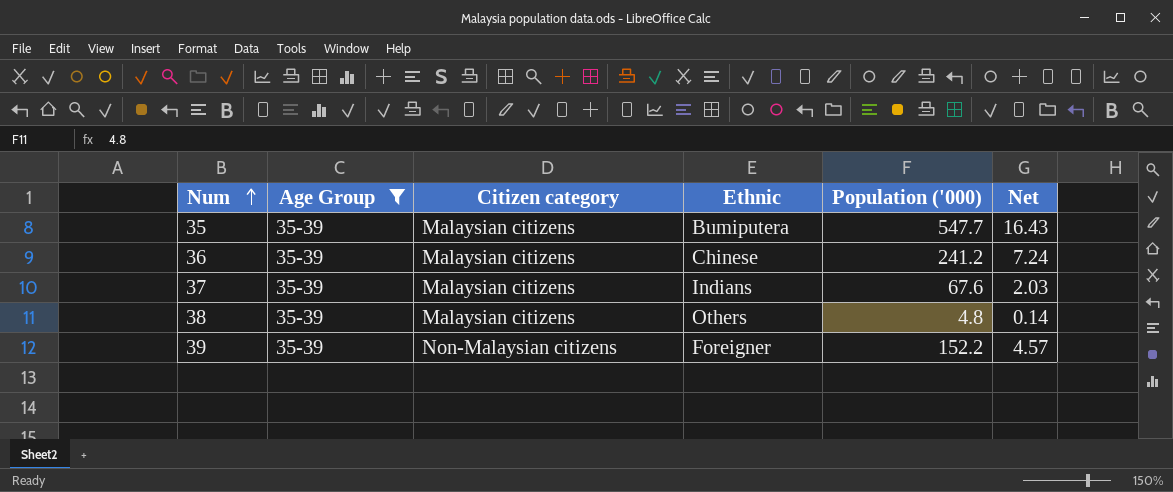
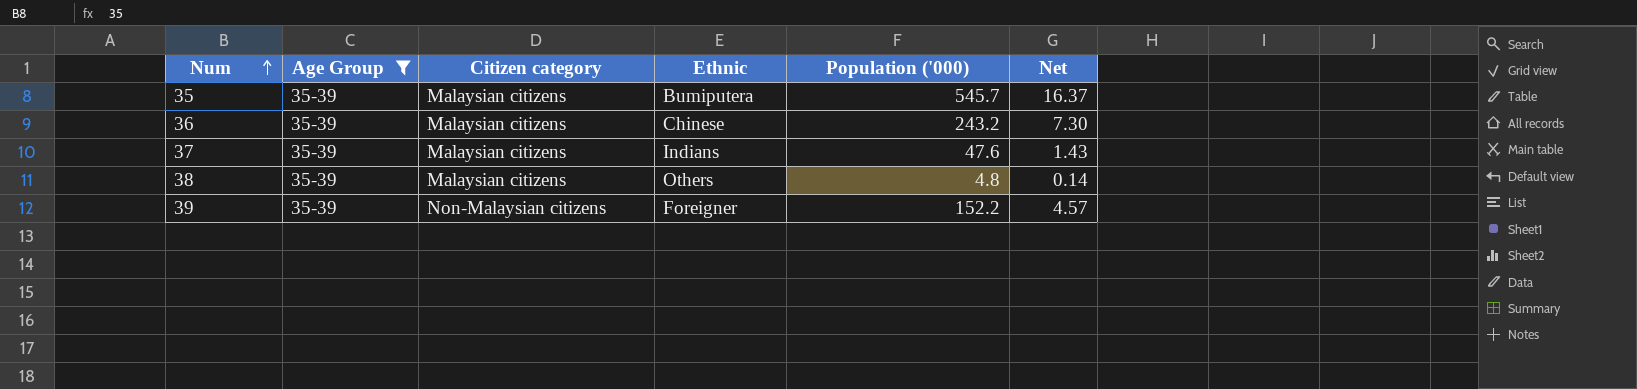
35 | Population ('000): 547.7 -> 545.7
35 | Net: 16.43 -> 16.37
36 | Population ('000): 241.2 -> 243.2
36 | Net: 7.24 -> 7.30
37 | Population ('000): 67.6 -> 47.6
37 | Net: 2.03 -> 1.43

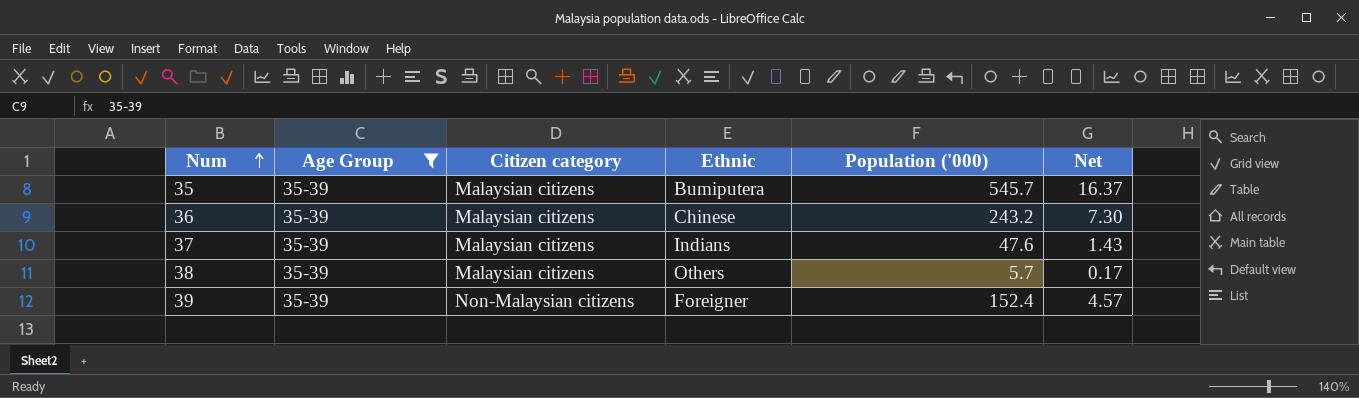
38 | Population ('000): 4.8 -> 5.7
38 | Net: 0.14 -> 0.17
39 | Population ('000): 152.2 -> 152.4

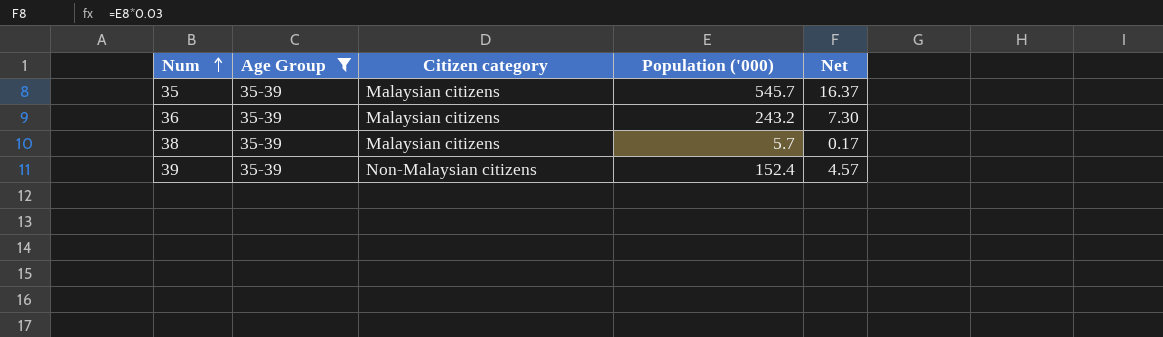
column Ethnic | position: 4 -> none
row 37: 35-39 | Malaysian citizens | Indians | 47.6 | 1.43 -> none

